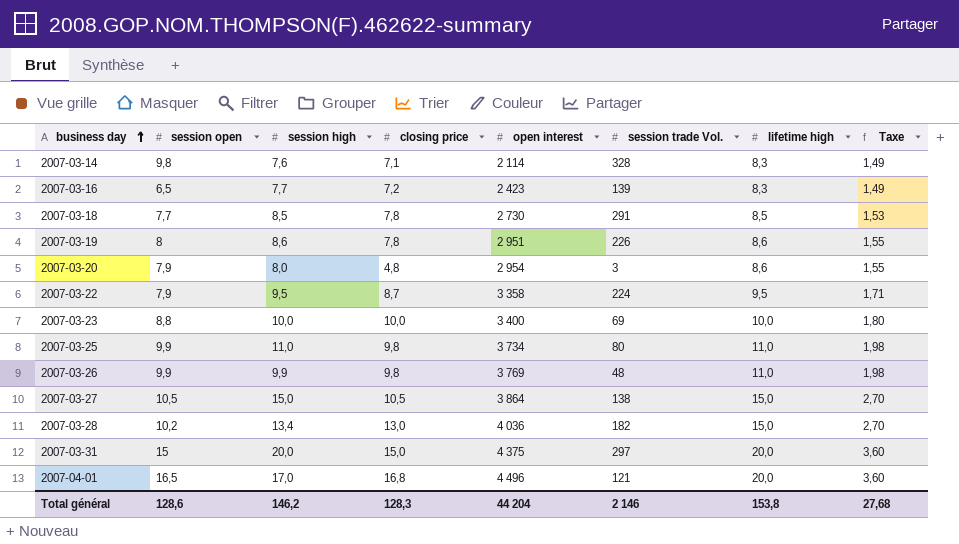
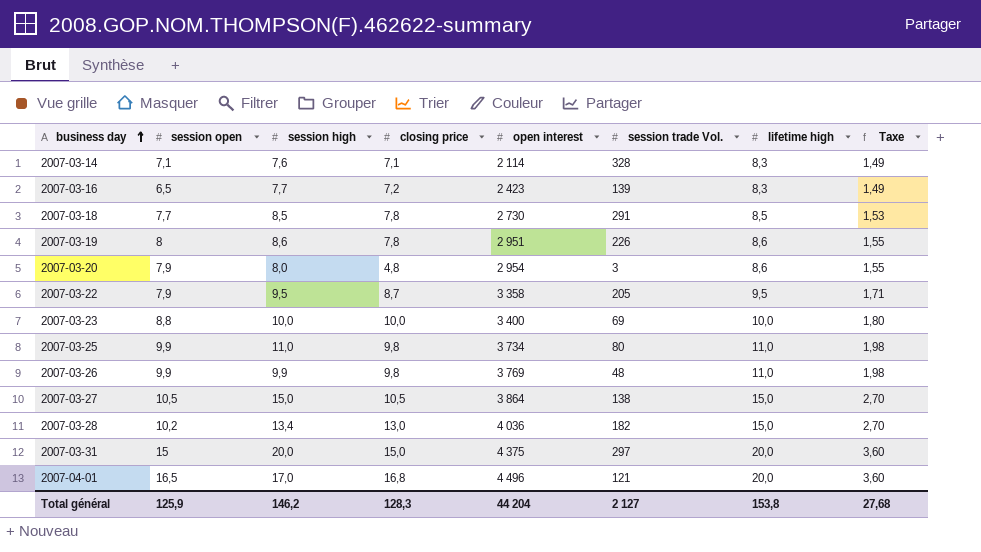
2007-03-14 | session open: 9,8 -> 7,1
2007-03-22 | session trade Vol.: 224 -> 205
Total général | session open: 128,6 -> 125,9
Total général | session trade Vol.: 2 146 -> 2 127

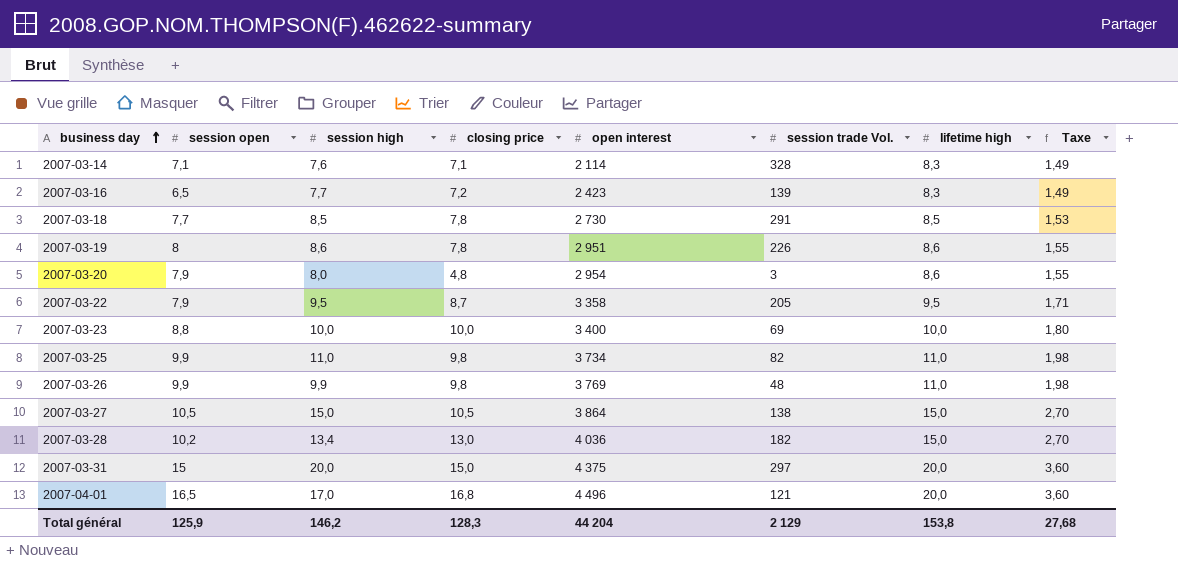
2007-03-25 | session trade Vol.: 80 -> 82
Total général | session trade Vol.: 2 127 -> 2 129

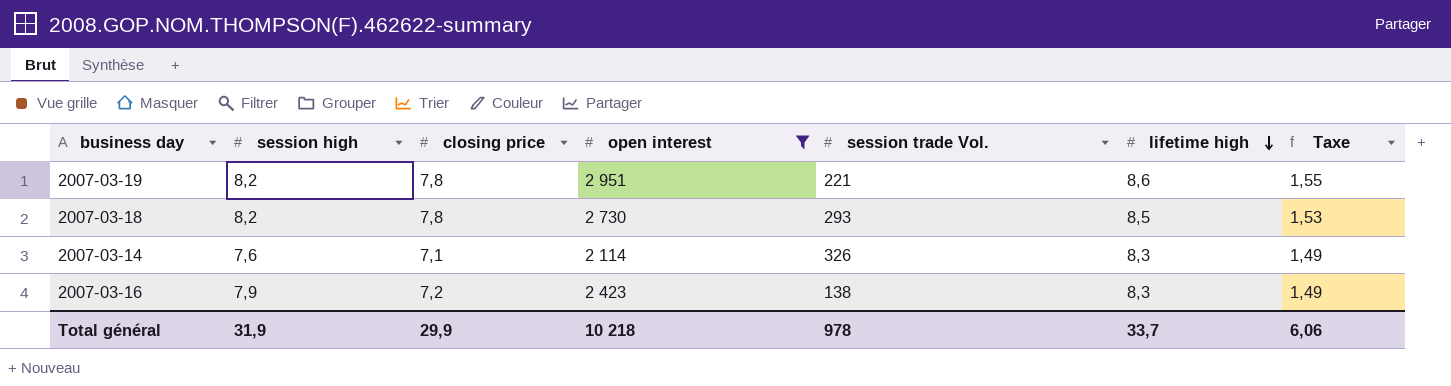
filter: none -> open interest <= 2 951
row order: business day ascending -> lifetime high descending
column session open | position: 2 -> none
2007-03-19 | session high: 8,6 -> 8,2
2007-03-19 | session trade Vol.: 226 -> 221
2007-03-18 | session high: 8,5 -> 8,2
2007-03-18 | session trade Vol.: 291 -> 293
2007-03-14 | session trade Vol.: 328 -> 326
2007-03-16 | session high: 7,7 -> 7,9
2007-03-16 | session trade Vol.: 139 -> 138
Total général | session high: 146,2 -> 31,9
Total général | closing price: 128,3 -> 29,9
Total général | open interest: 44 204 -> 10 218
Total général | session trade Vol.: 2 129 -> 978
Total général | lifetime high: 153,8 -> 33,7
Total général | Taxe: 27,68 -> 6,06

